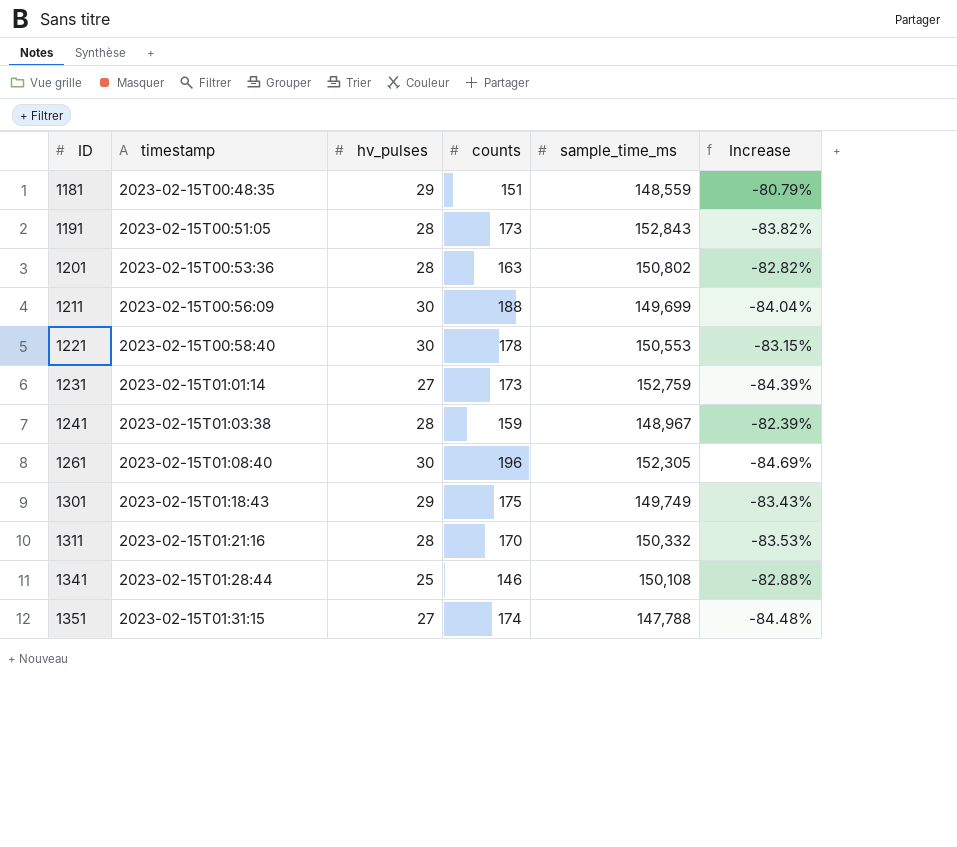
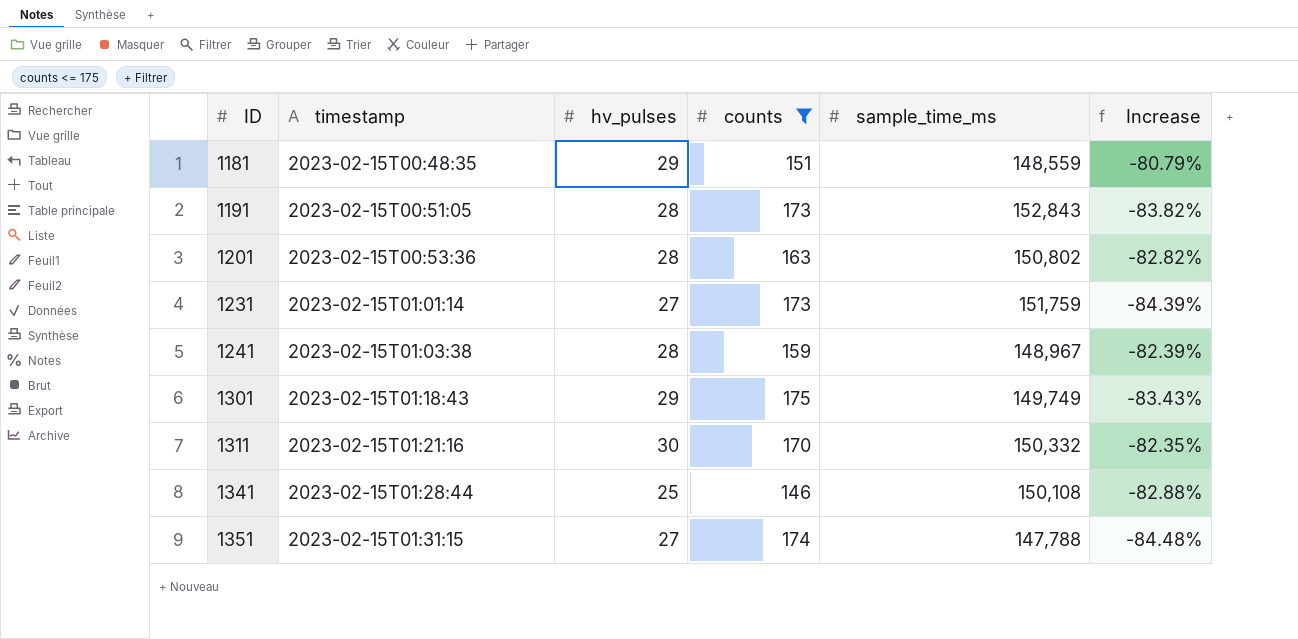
filter: none -> counts <= 175
1231 | sample_time_ms: 152,759 -> 151,759
1311 | hv_pulses: 28 -> 30
1311 | Increase: -83.53% -> -82.35%

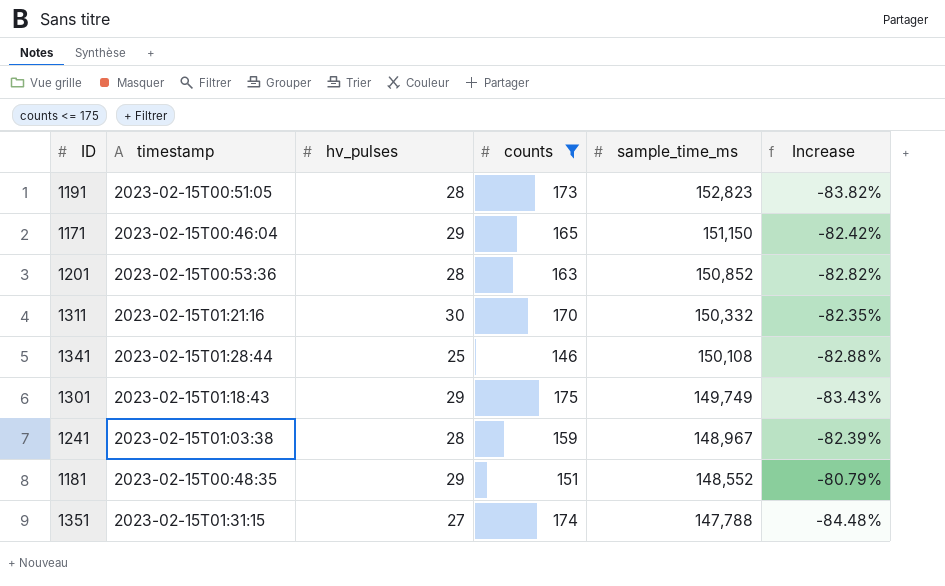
row order: ID ascending -> sample_time_ms descending
row 1231: 2023-02-15T01:01:14 | 27 | 173 | 151,759 | -84.39% -> none
1191 | sample_time_ms: 152,843 -> 152,823
row 1171: none -> 2023-02-15T00:46:04 | 29 | 165 | 151,150 | -82.42%
1201 | sample_time_ms: 150,802 -> 150,852
1181 | sample_time_ms: 148,559 -> 148,552

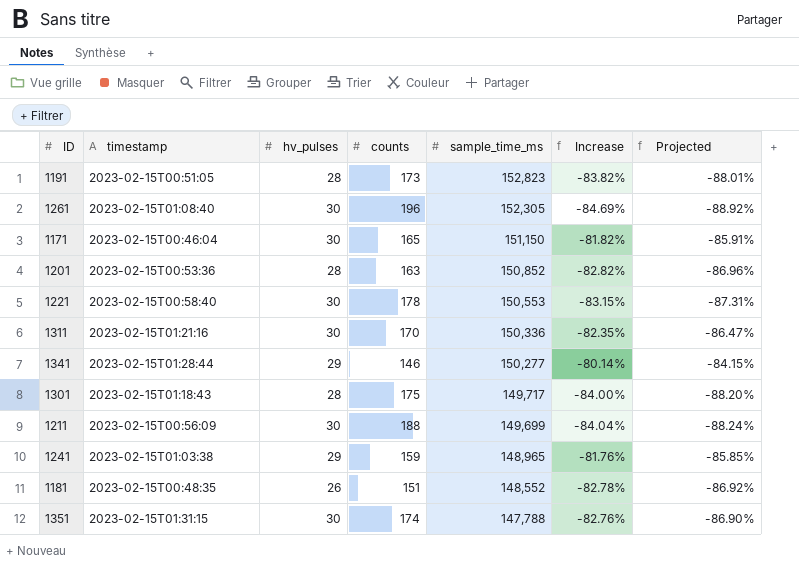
filter: counts <= 175 -> none
column Projected | formula: none -> [Increase] * 1.05
1171 | hv_pulses: 29 -> 30
1171 | Increase: -82.42% -> -81.82%
1311 | sample_time_ms: 150,332 -> 150,336
1341 | hv_pulses: 25 -> 29
1341 | sample_time_ms: 150,108 -> 150,277
1341 | Increase: -82.88% -> -80.14%
1301 | hv_pulses: 29 -> 28
1301 | sample_time_ms: 149,749 -> 149,717
1301 | Increase: -83.43% -> -84.00%
1241 | hv_pulses: 28 -> 29
1241 | sample_time_ms: 148,967 -> 148,965
1241 | Increase: -82.39% -> -81.76%
1181 | hv_pulses: 29 -> 26
1181 | Increase: -80.79% -> -82.78%
1351 | hv_pulses: 27 -> 30
1351 | Increase: -84.48% -> -82.76%

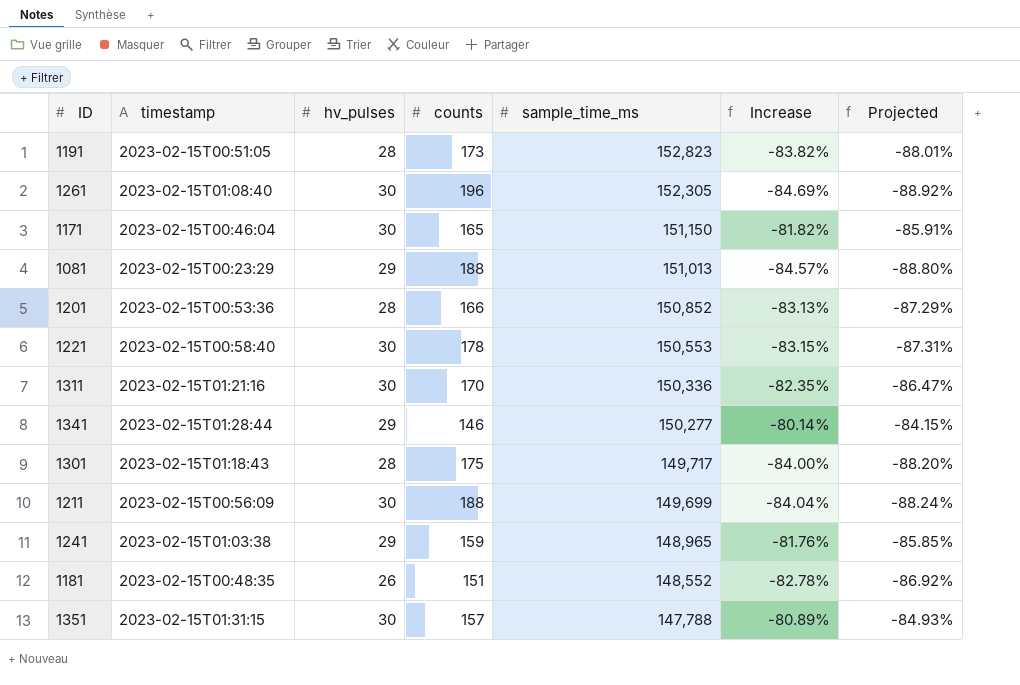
row 1081: none -> 2023-02-15T00:23:29 | 29 | 188 | 151,013 | -84.57% | -88.80%
1201 | counts: 163 -> 166
1201 | Increase: -82.82% -> -83.13%
1201 | Projected: -86.96% -> -87.29%
1351 | counts: 174 -> 157
1351 | Increase: -82.76% -> -80.89%
1351 | Projected: -86.90% -> -84.93%

